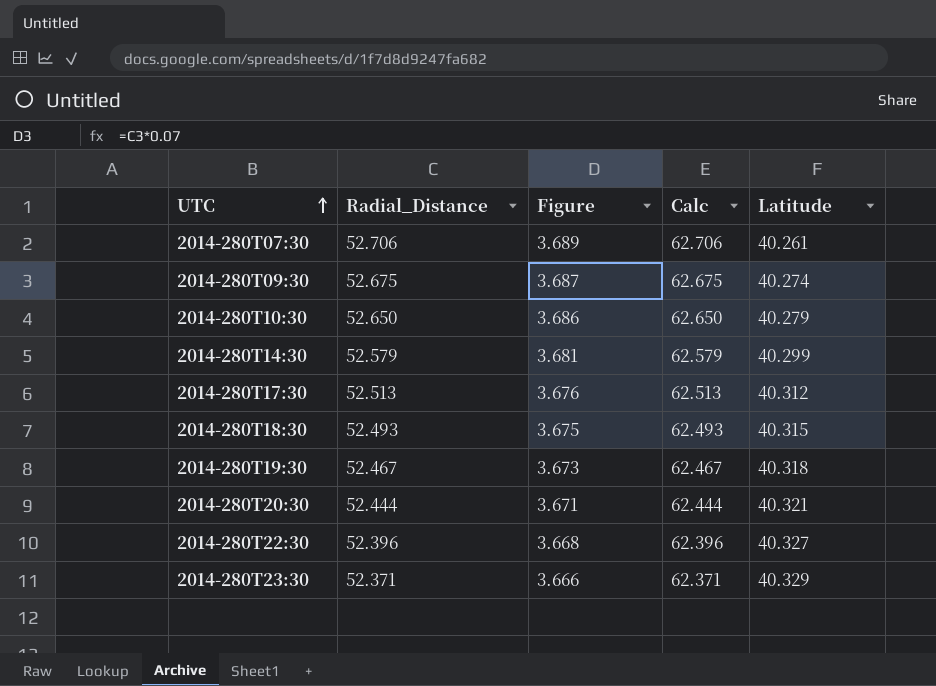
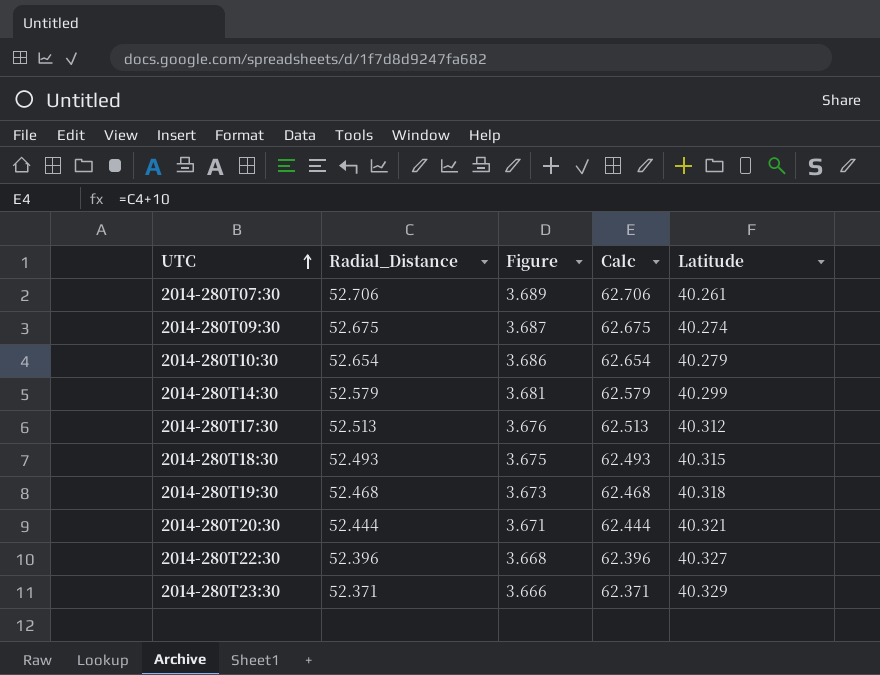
2014-280T10:30 | Radial_Distance: 52.650 -> 52.654
2014-280T10:30 | Calc: 62.650 -> 62.654
2014-280T19:30 | Radial_Distance: 52.467 -> 52.468
2014-280T19:30 | Calc: 62.467 -> 62.468

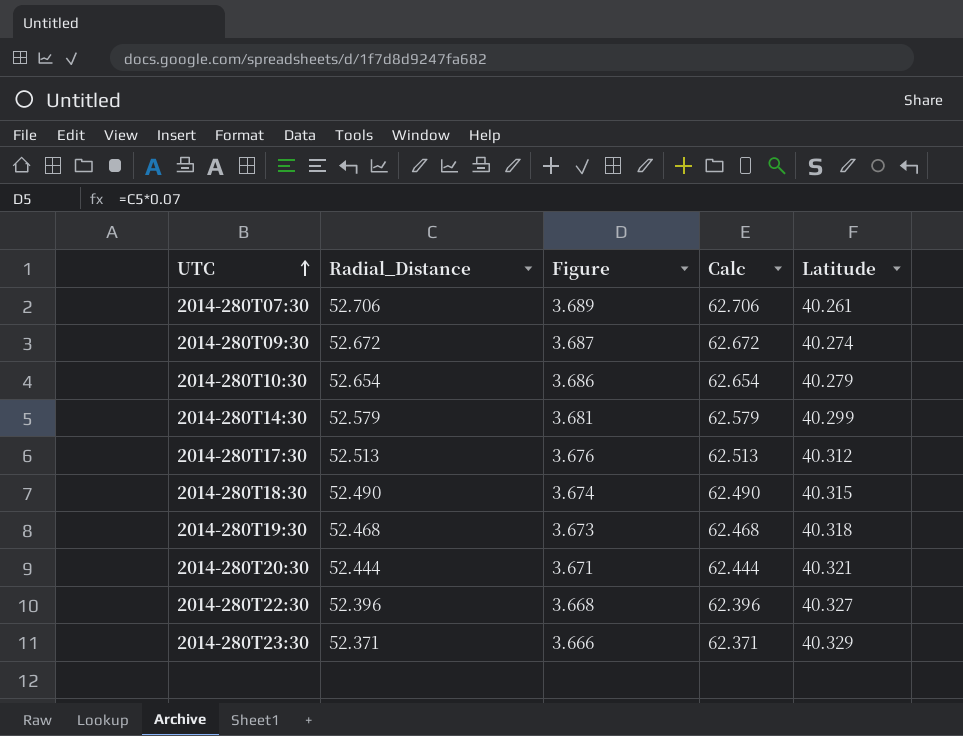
2014-280T09:30 | Radial_Distance: 52.675 -> 52.672
2014-280T09:30 | Calc: 62.675 -> 62.672
2014-280T18:30 | Radial_Distance: 52.493 -> 52.490
2014-280T18:30 | Figure: 3.675 -> 3.674
2014-280T18:30 | Calc: 62.493 -> 62.490

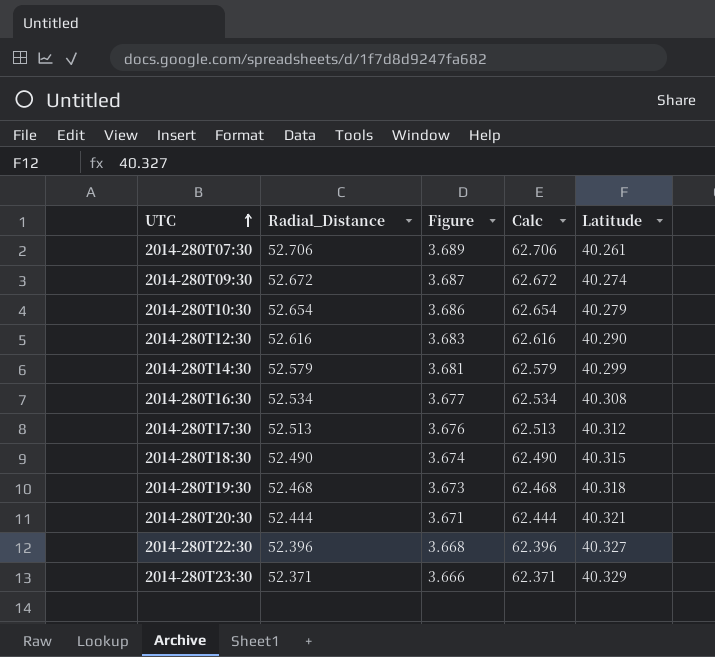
row 2014-280T12:30: none -> 52.616 | 3.683 | 62.616 | 40.290
row 2014-280T16:30: none -> 52.534 | 3.677 | 62.534 | 40.308

